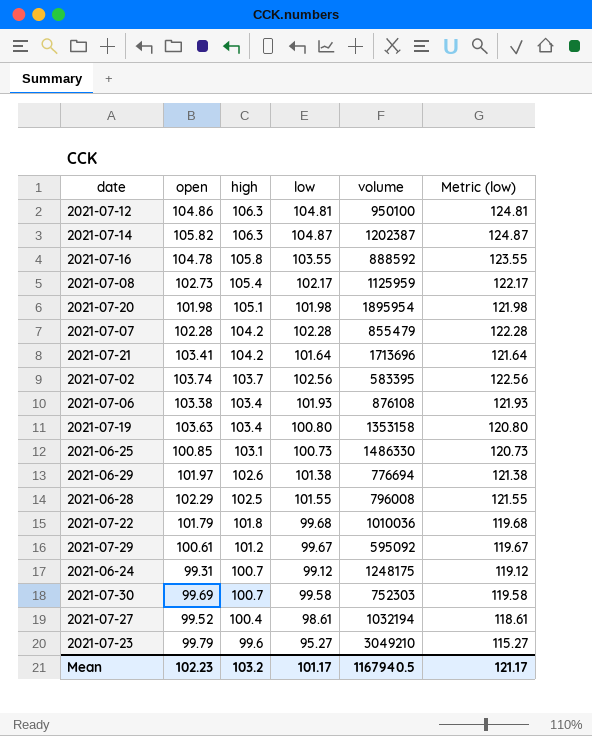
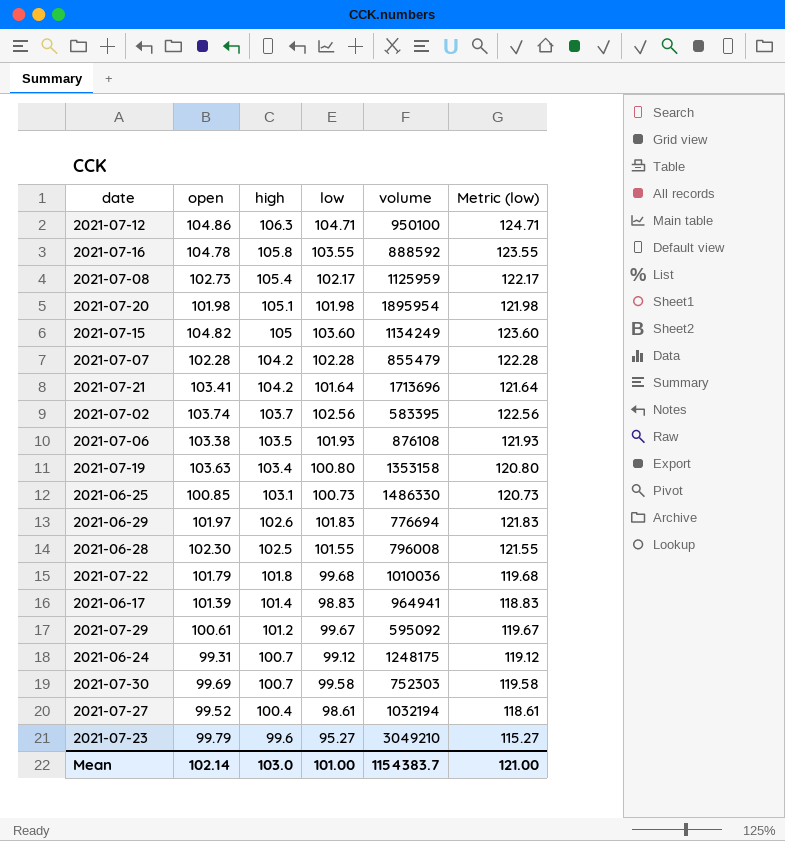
row 2021-07-14: 105.82 | 106.3 | 104.87 | 1202387 | 124.87 -> none
2021-07-12 | low: 104.81 -> 104.71
2021-07-12 | Metric (low): 124.81 -> 124.71
row 2021-07-15: none -> 104.82 | 105 | 103.60 | 1134249 | 123.60
2021-07-06 | high: 103.4 -> 103.5
2021-06-29 | low: 101.38 -> 101.83
2021-06-29 | Metric (low): 121.38 -> 121.83
2021-06-28 | open: 102.29 -> 102.30
row 2021-06-17: none -> 101.39 | 101.4 | 98.83 | 964941 | 118.83
Mean | open: 102.23 -> 102.14
Mean | high: 103.2 -> 103.0
Mean | low: 101.17 -> 101.00
Mean | volume: 1167940.5 -> 1154383.7
Mean | Metric (low): 121.17 -> 121.00

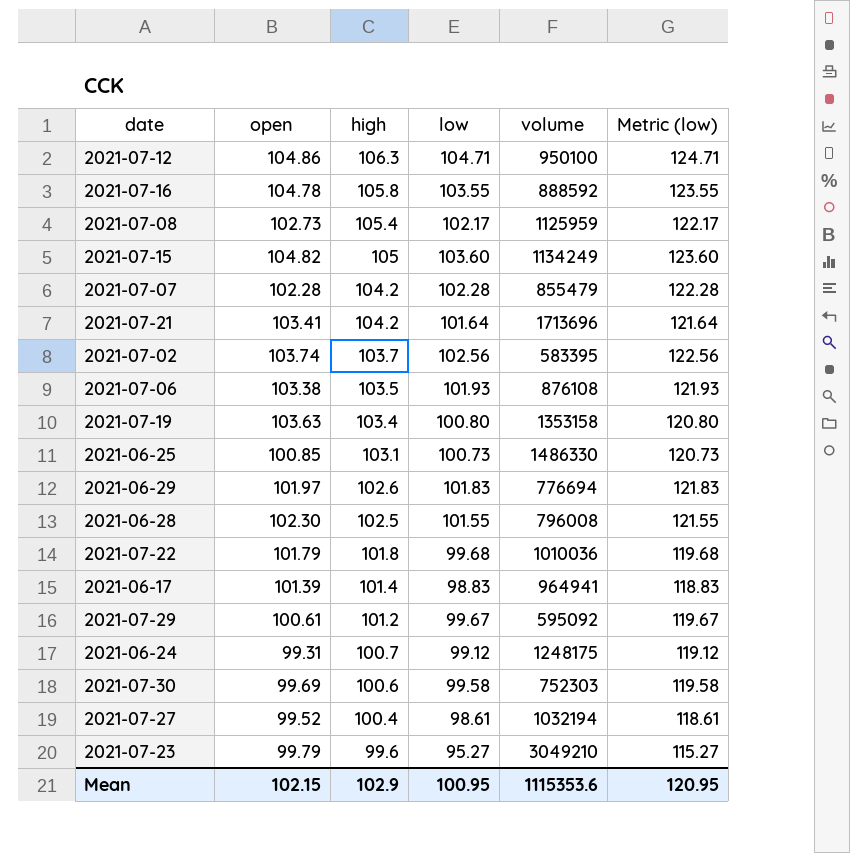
row 2021-07-20: 101.98 | 105.1 | 101.98 | 1895954 | 121.98 -> none
2021-07-30 | high: 100.7 -> 100.6
Mean | open: 102.14 -> 102.15
Mean | high: 103.0 -> 102.9
Mean | low: 101.00 -> 100.95
Mean | volume: 1154383.7 -> 1115353.6
Mean | Metric (low): 121.00 -> 120.95

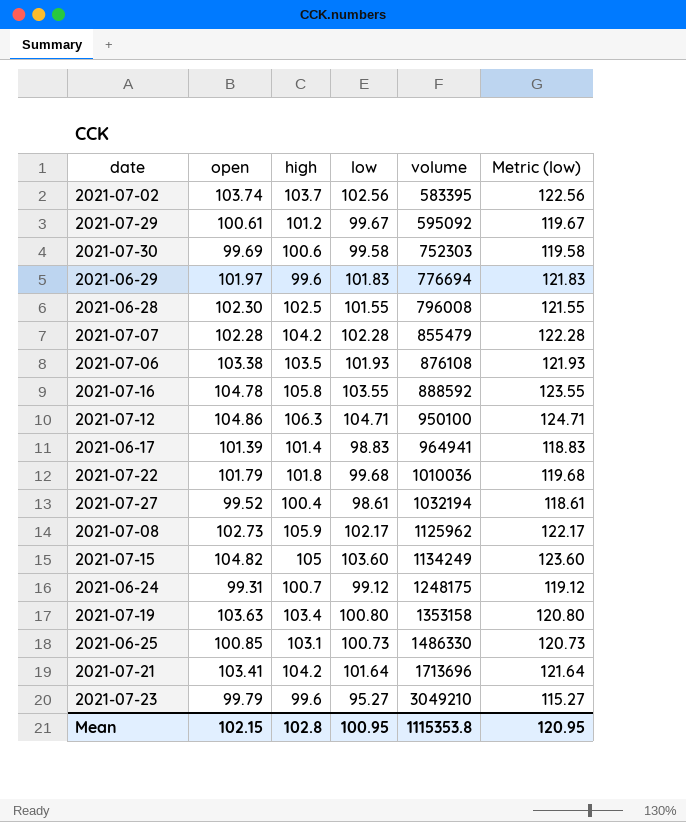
row order: high descending -> volume ascending
2021-06-29 | high: 102.6 -> 99.6
2021-07-08 | high: 105.4 -> 105.9
2021-07-08 | volume: 1125959 -> 1125962
Mean | high: 102.9 -> 102.8
Mean | volume: 1115353.6 -> 1115353.8

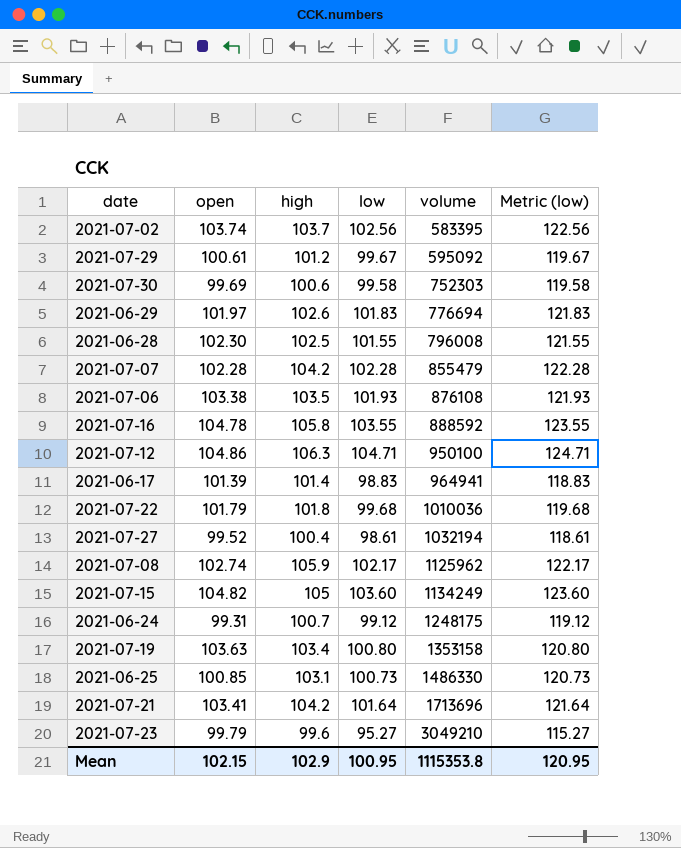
2021-06-29 | high: 99.6 -> 102.6
2021-07-08 | open: 102.73 -> 102.74
Mean | high: 102.8 -> 102.9

